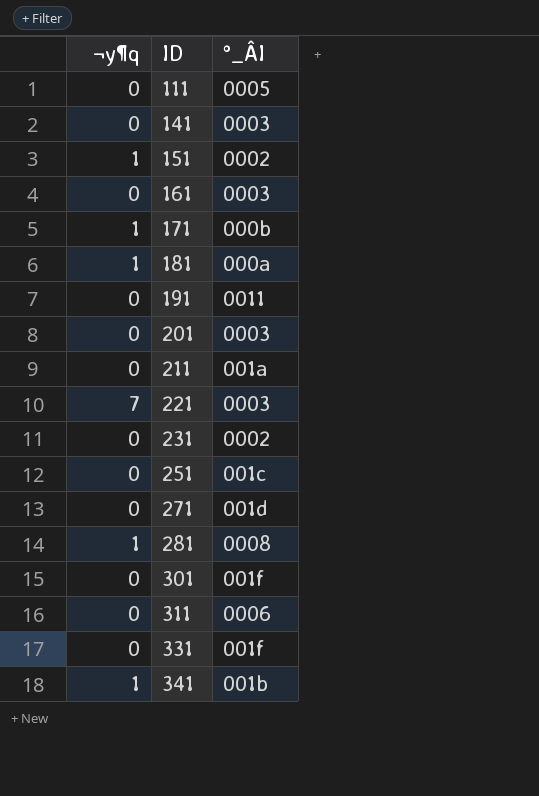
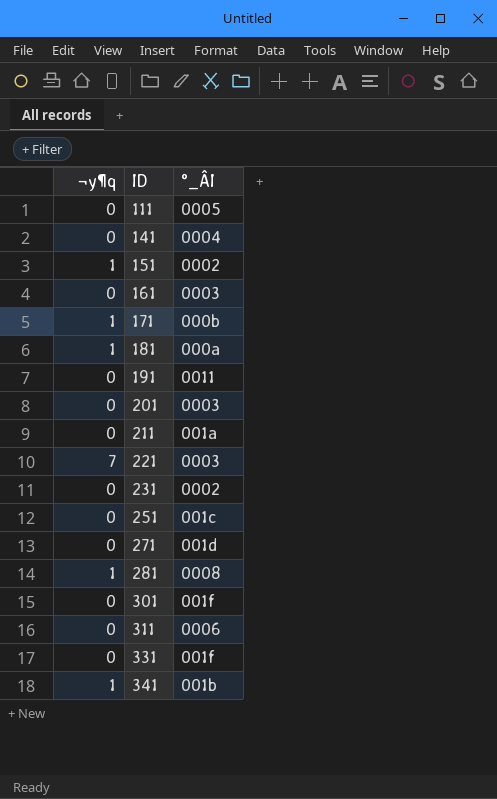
141 | °_ÂI: 0003 -> 0004

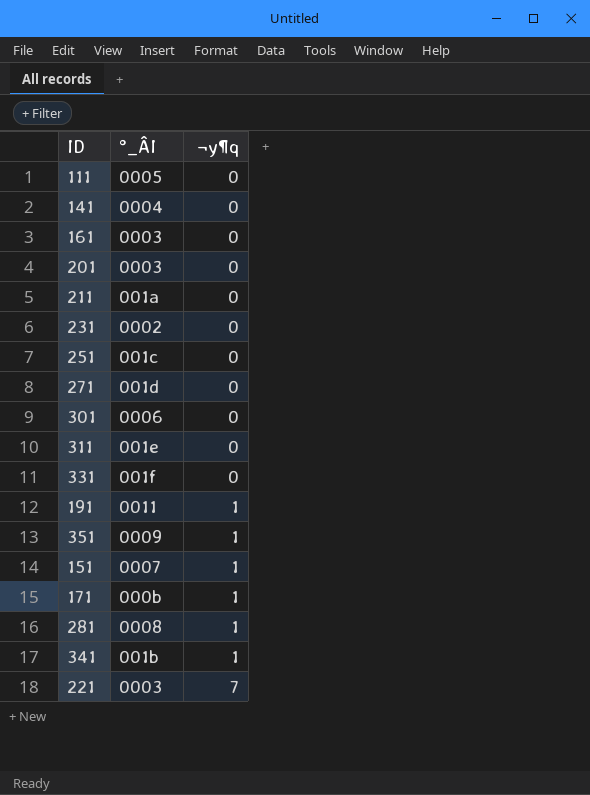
row order: ID ascending -> ¬y¶q ascending
column ¬y¶q | position: 1 -> 3
row 181: 1 | 000a -> none
301 | °_ÂI: 001f -> 0006
311 | °_ÂI: 0006 -> 001e
191 | ¬y¶q: 0 -> 1
row 351: none -> 0009 | 1
151 | °_ÂI: 0002 -> 0007

